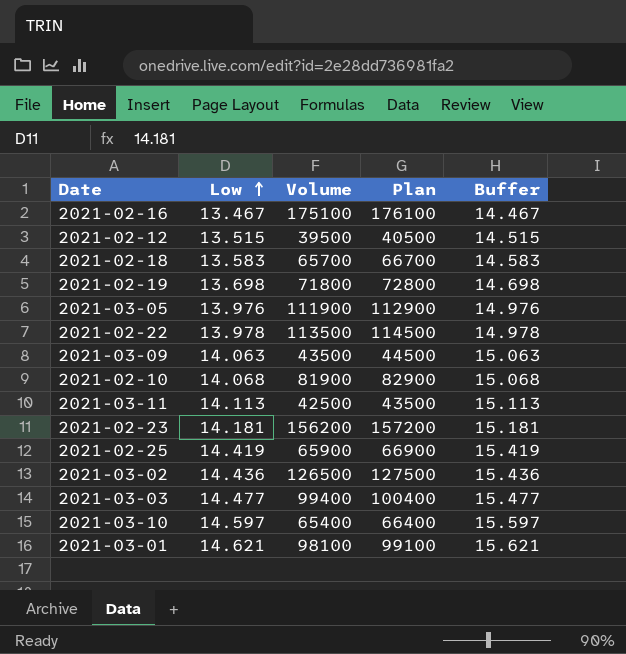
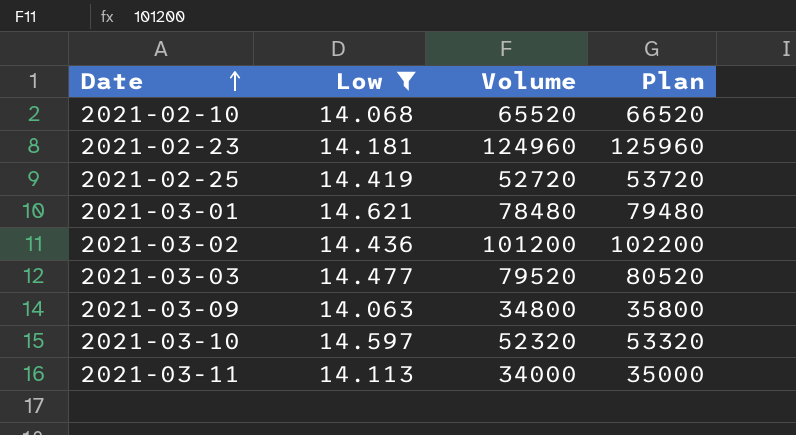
filter: none -> Low >= 14.063
row order: Low ascending -> Date ascending
column Buffer | formula: [Low] + 1 -> none
2021-02-10 | Volume: 81900 -> 65520
2021-02-10 | Plan: 82900 -> 66520
2021-02-23 | Volume: 156200 -> 124960
2021-02-23 | Plan: 157200 -> 125960
2021-02-25 | Volume: 65900 -> 52720
2021-02-25 | Plan: 66900 -> 53720
2021-03-01 | Volume: 98100 -> 78480
2021-03-01 | Plan: 99100 -> 79480
2021-03-02 | Volume: 126500 -> 101200
2021-03-02 | Plan: 127500 -> 102200
2021-03-03 | Volume: 99400 -> 79520
2021-03-03 | Plan: 100400 -> 80520
2021-03-09 | Volume: 43500 -> 34800
2021-03-09 | Plan: 44500 -> 35800
2021-03-10 | Volume: 65400 -> 52320
2021-03-10 | Plan: 66400 -> 53320
2021-03-11 | Volume: 42500 -> 34000
2021-03-11 | Plan: 43500 -> 35000

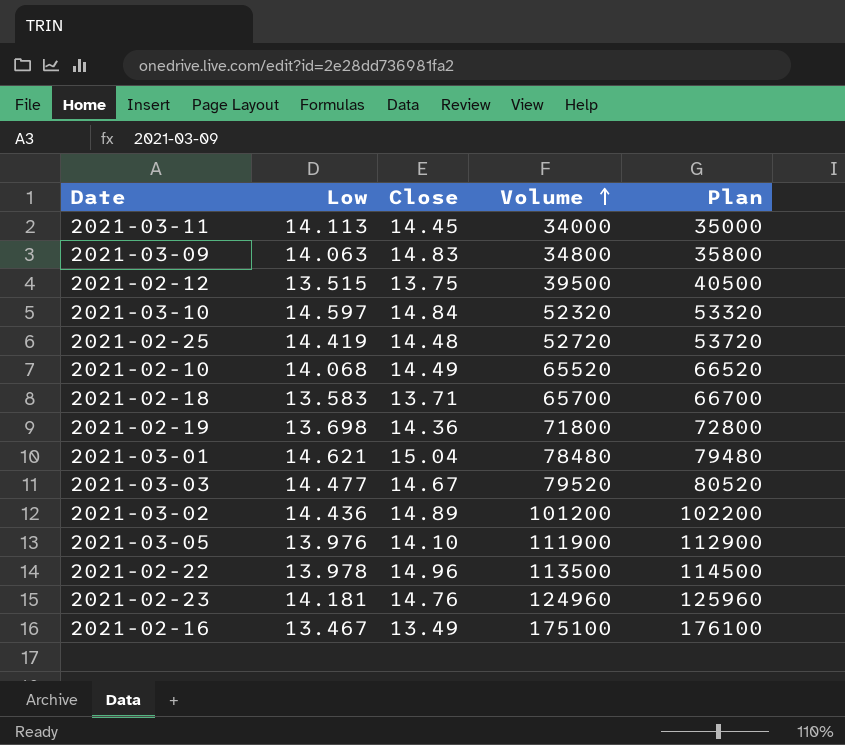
filter: Low >= 14.063 -> none
row order: Date ascending -> Volume ascending
column Close | position: none -> 3

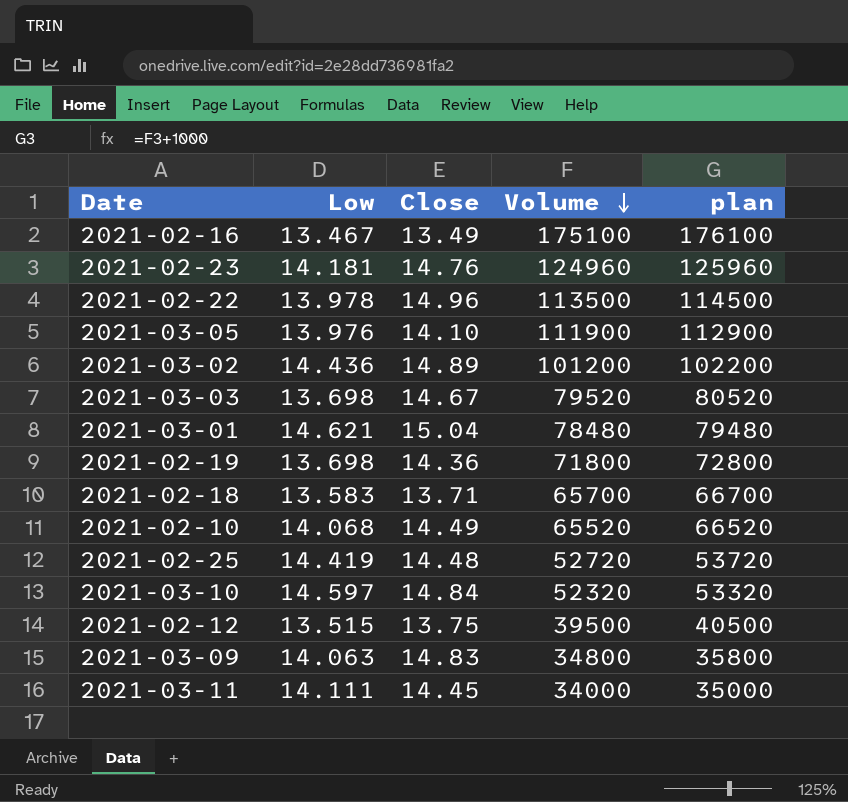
row order: Volume ascending -> Volume descending
column name: Plan -> plan
2021-03-03 | Low: 14.477 -> 13.698
2021-03-11 | Low: 14.113 -> 14.111

